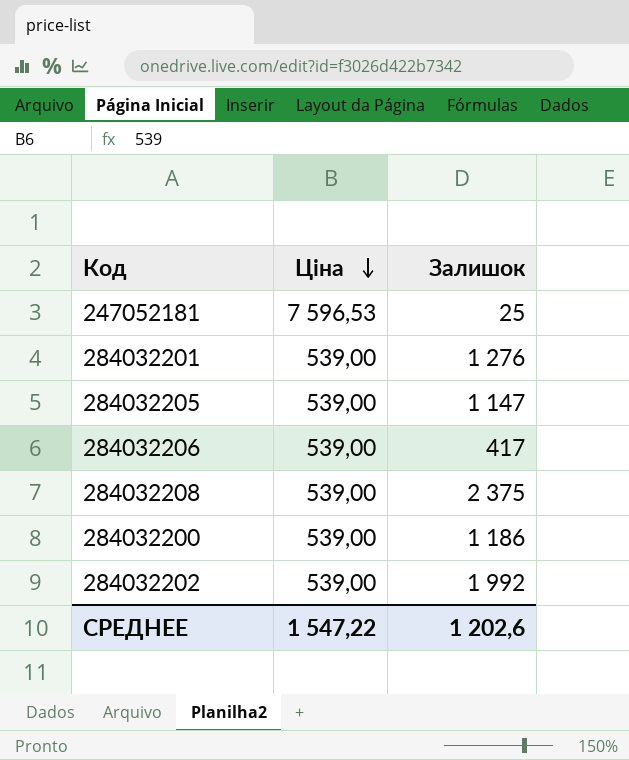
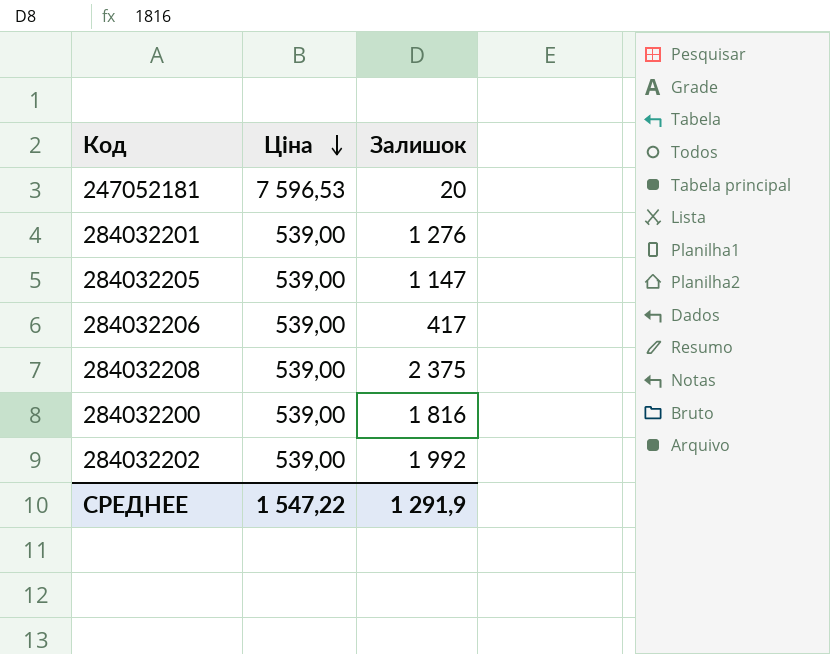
247052181 | Залишок: 25 -> 20
284032200 | Залишок: 1 186 -> 1 816
СРЕДНЕЕ | Залишок: 1 202,6 -> 1 291,9

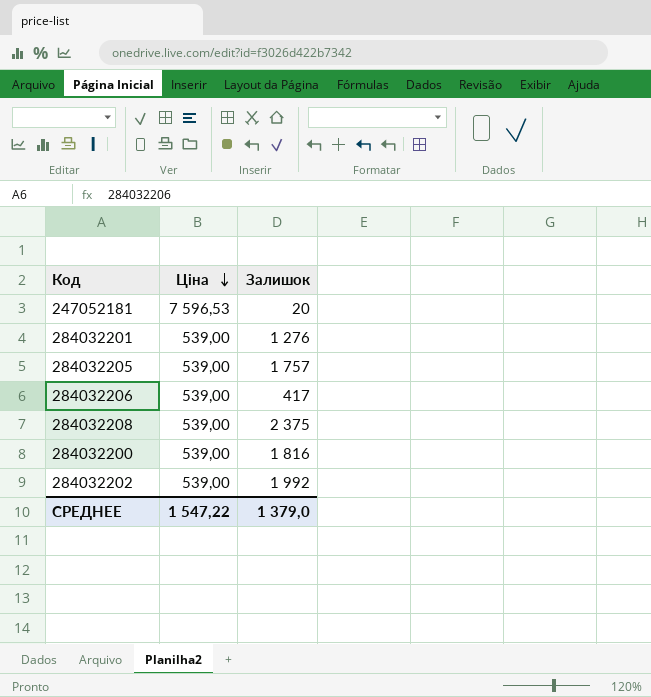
284032205 | Залишок: 1 147 -> 1 757
СРЕДНЕЕ | Залишок: 1 291,9 -> 1 379,0

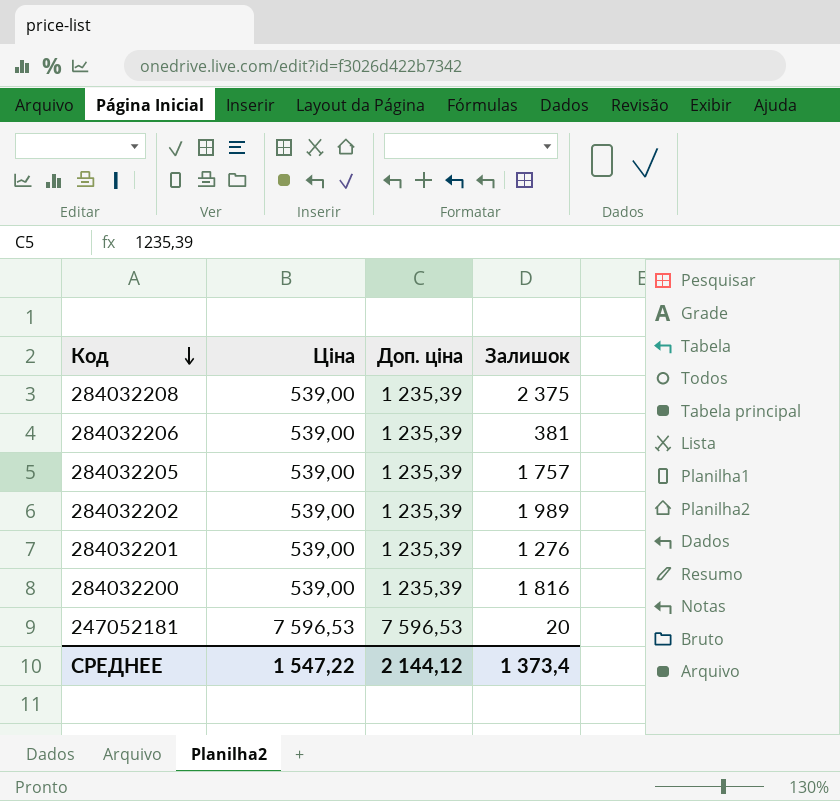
row order: Ціна descending -> Код descending
column Доп. ціна | position: none -> 3
284032206 | Залишок: 417 -> 381
284032202 | Залишок: 1 992 -> 1 989
СРЕДНЕЕ | Залишок: 1 379,0 -> 1 373,4

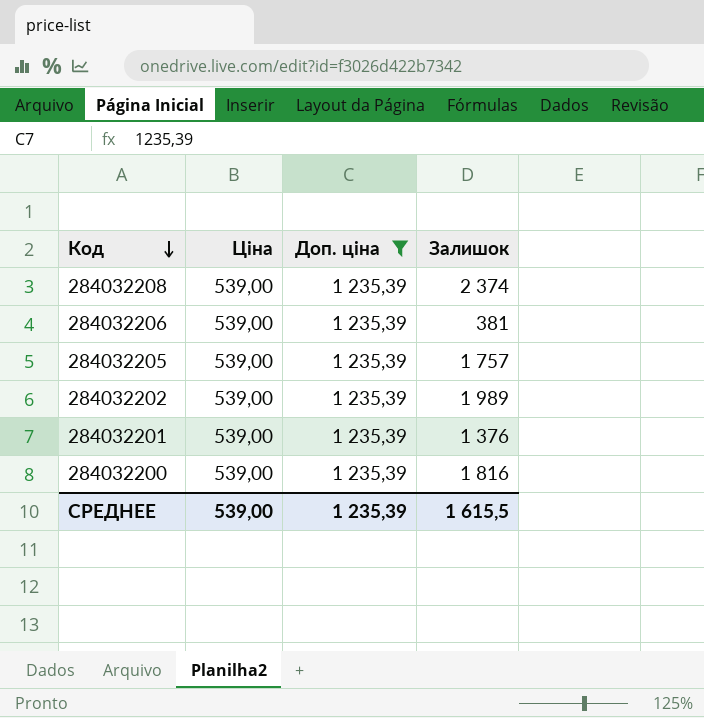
filter: none -> Доп. ціна = 1 235,39
284032208 | Залишок: 2 375 -> 2 374
284032201 | Залишок: 1 276 -> 1 376
СРЕДНЕЕ | Ціна: 1 547,22 -> 539,00
СРЕДНЕЕ | Доп. ціна: 2 144,12 -> 1 235,39
СРЕДНЕЕ | Залишок: 1 373,4 -> 1 615,5

